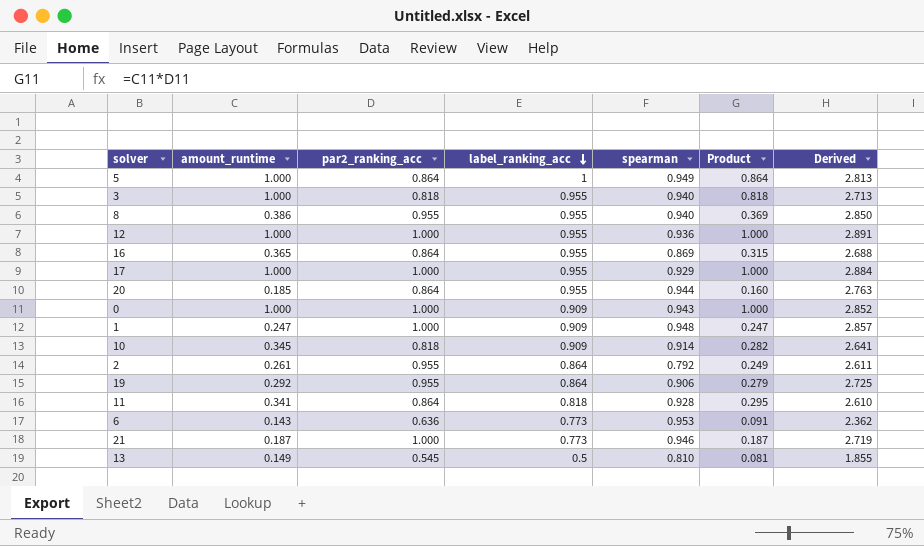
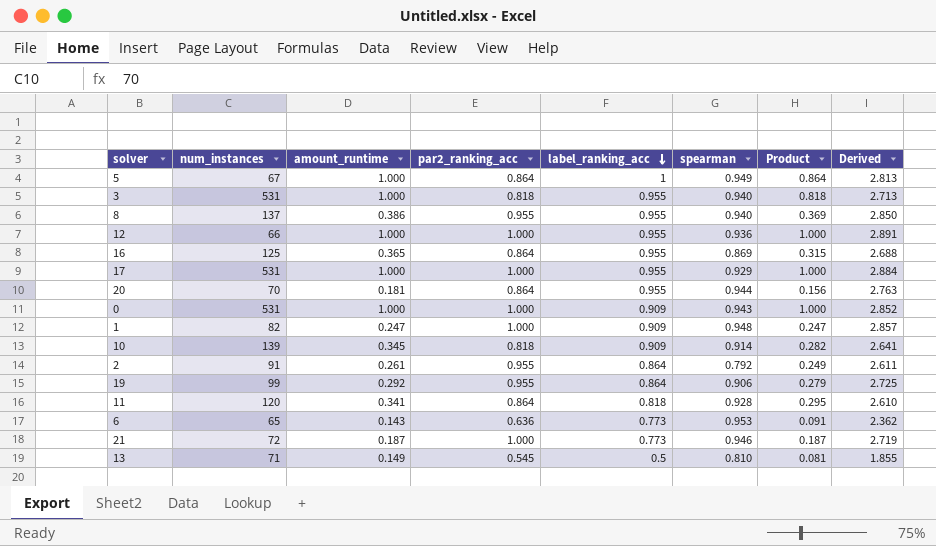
column num_instances | position: none -> 2
20 | amount_runtime: 0.185 -> 0.181
20 | Product: 0.160 -> 0.156

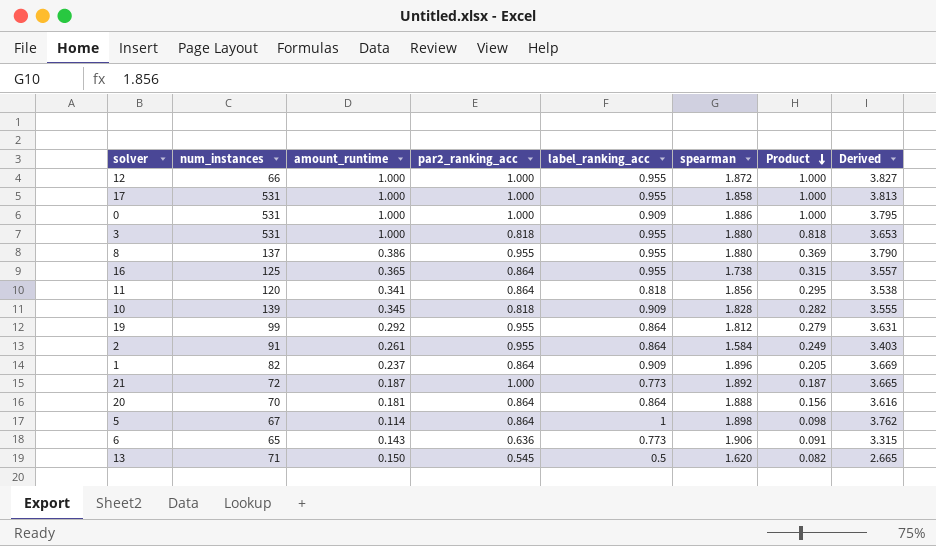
row order: label_ranking_acc descending -> Product descending
12 | spearman: 0.936 -> 1.872
12 | Derived: 2.891 -> 3.827
17 | spearman: 0.929 -> 1.858
17 | Derived: 2.884 -> 3.813
0 | spearman: 0.943 -> 1.886
0 | Derived: 2.852 -> 3.795
3 | spearman: 0.940 -> 1.880
3 | Derived: 2.713 -> 3.653
8 | spearman: 0.940 -> 1.880
8 | Derived: 2.850 -> 3.790
16 | spearman: 0.869 -> 1.738
16 | Derived: 2.688 -> 3.557
11 | spearman: 0.928 -> 1.856
11 | Derived: 2.610 -> 3.538
10 | spearman: 0.914 -> 1.828
10 | Derived: 2.641 -> 3.555
19 | spearman: 0.906 -> 1.812
19 | Derived: 2.725 -> 3.631
2 | spearman: 0.792 -> 1.584
2 | Derived: 2.611 -> 3.403
1 | amount_runtime: 0.247 -> 0.237
1 | par2_ranking_acc: 1.000 -> 0.864
1 | spearman: 0.948 -> 1.896
1 | Product: 0.247 -> 0.205
1 | Derived: 2.857 -> 3.669
21 | spearman: 0.946 -> 1.892
21 | Derived: 2.719 -> 3.665
20 | label_ranking_acc: 0.955 -> 0.864
20 | spearman: 0.944 -> 1.888
20 | Derived: 2.763 -> 3.616
5 | amount_runtime: 1.000 -> 0.114
5 | spearman: 0.949 -> 1.898
5 | Product: 0.864 -> 0.098
5 | Derived: 2.813 -> 3.762
6 | spearman: 0.953 -> 1.906
6 | Derived: 2.362 -> 3.315
13 | amount_runtime: 0.149 -> 0.150
13 | spearman: 0.810 -> 1.620
13 | Product: 0.081 -> 0.082
13 | Derived: 1.855 -> 2.665

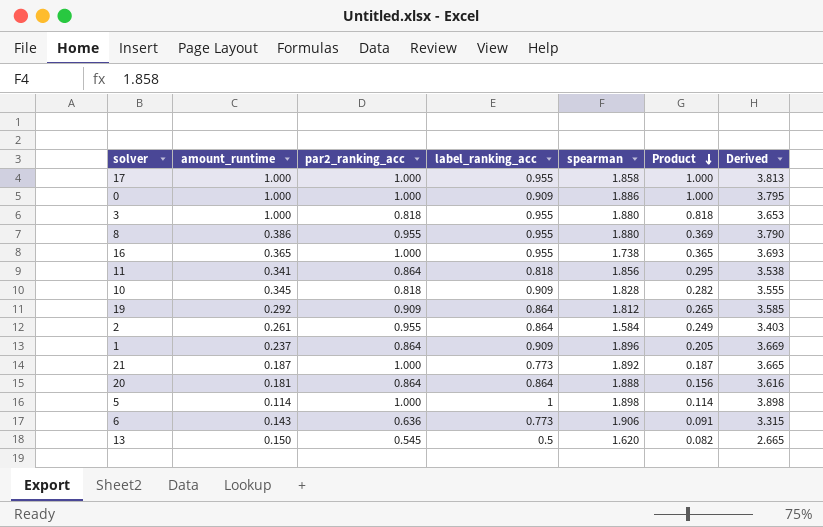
column num_instances | position: 2 -> none
row 12: 66 | 1.000 | 1.000 | 0.955 | 1.872 | 1.000 | 3.827 -> none
16 | par2_ranking_acc: 0.864 -> 1.000
16 | Product: 0.315 -> 0.365
16 | Derived: 3.557 -> 3.693
19 | par2_ranking_acc: 0.955 -> 0.909
19 | Product: 0.279 -> 0.265
19 | Derived: 3.631 -> 3.585
5 | par2_ranking_acc: 0.864 -> 1.000
5 | Product: 0.098 -> 0.114
5 | Derived: 3.762 -> 3.898

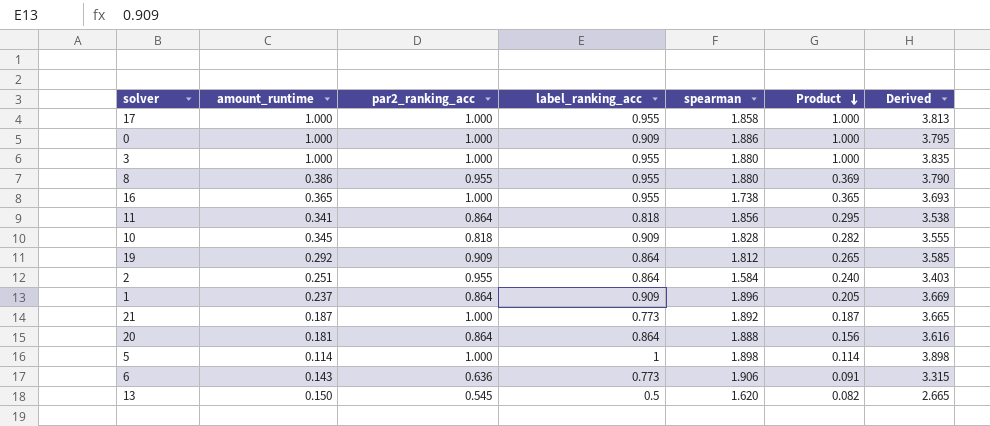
3 | par2_ranking_acc: 0.818 -> 1.000
3 | Product: 0.818 -> 1.000
3 | Derived: 3.653 -> 3.835
2 | amount_runtime: 0.261 -> 0.251
2 | Product: 0.249 -> 0.240

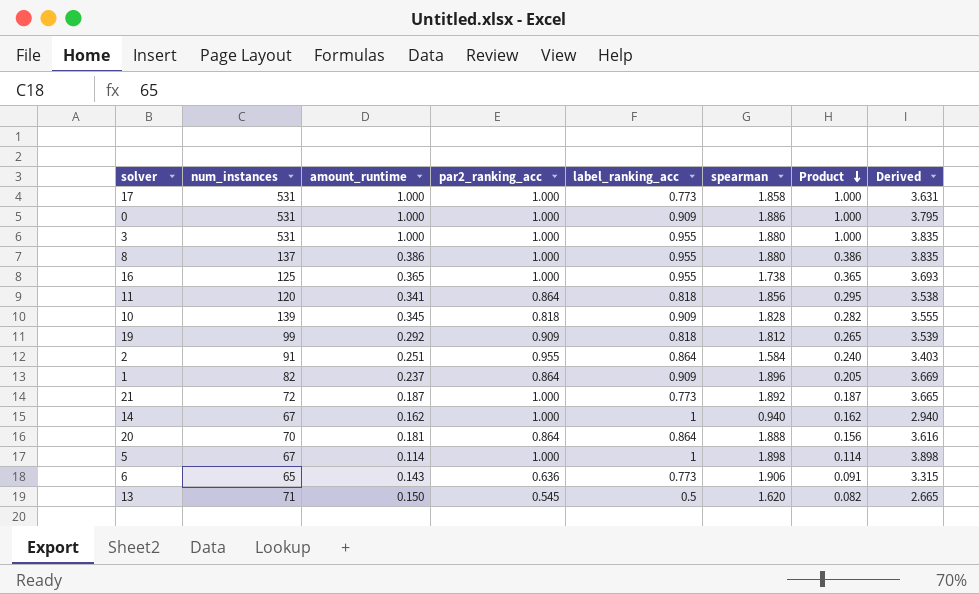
column num_instances | position: none -> 2
17 | label_ranking_acc: 0.955 -> 0.773
17 | Derived: 3.813 -> 3.631
8 | par2_ranking_acc: 0.955 -> 1.000
8 | Product: 0.369 -> 0.386
8 | Derived: 3.790 -> 3.835
19 | label_ranking_acc: 0.864 -> 0.818
19 | Derived: 3.585 -> 3.539
row 14: none -> 67 | 0.162 | 1.000 | 1 | 0.940 | 0.162 | 2.940

